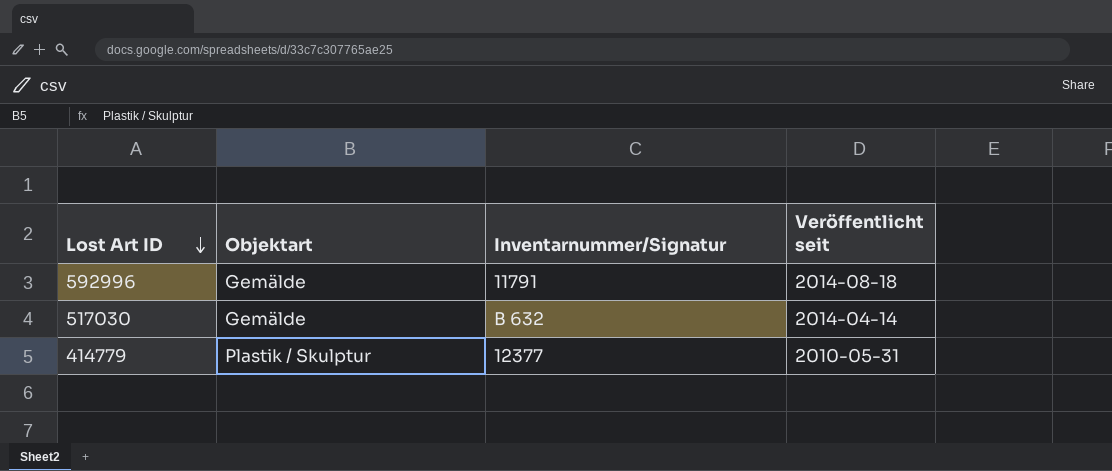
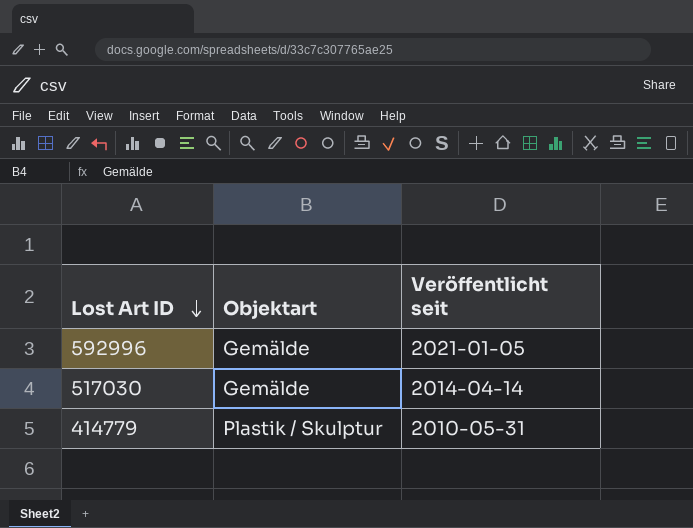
column Inventarnummer/Signatur | position: 3 -> none
592996 | Veröffentlicht seit: 2014-08-18 -> 2021-01-05

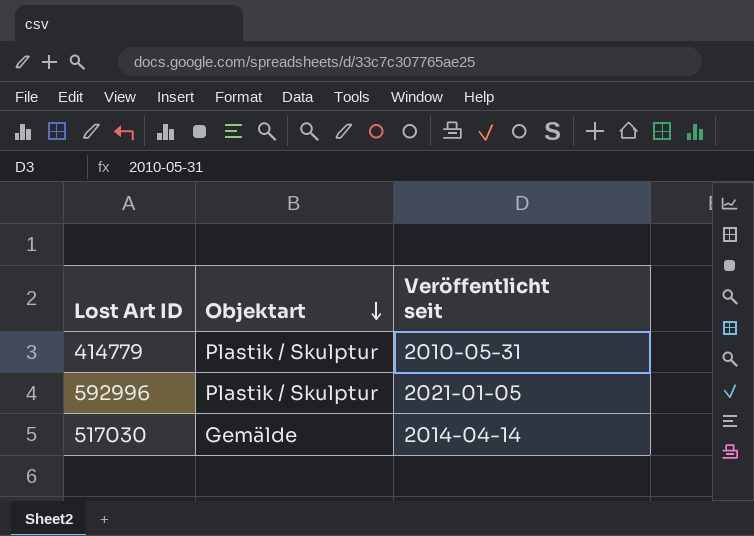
row order: Lost Art ID descending -> Objektart descending
592996 | Objektart: Gemälde -> Plastik / Skulptur

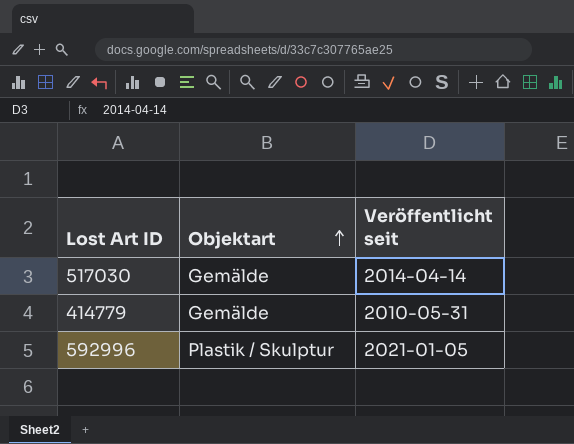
row order: Objektart descending -> Objektart ascending
414779 | Objektart: Plastik / Skulptur -> Gemälde

